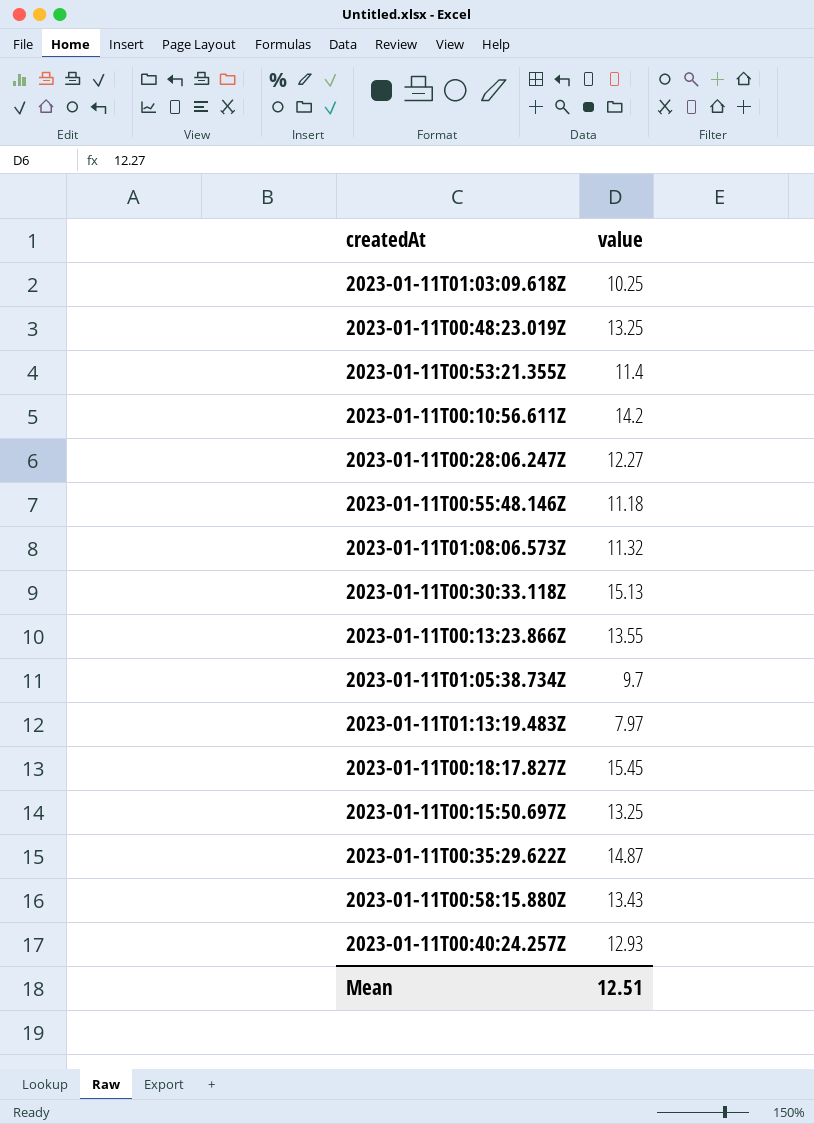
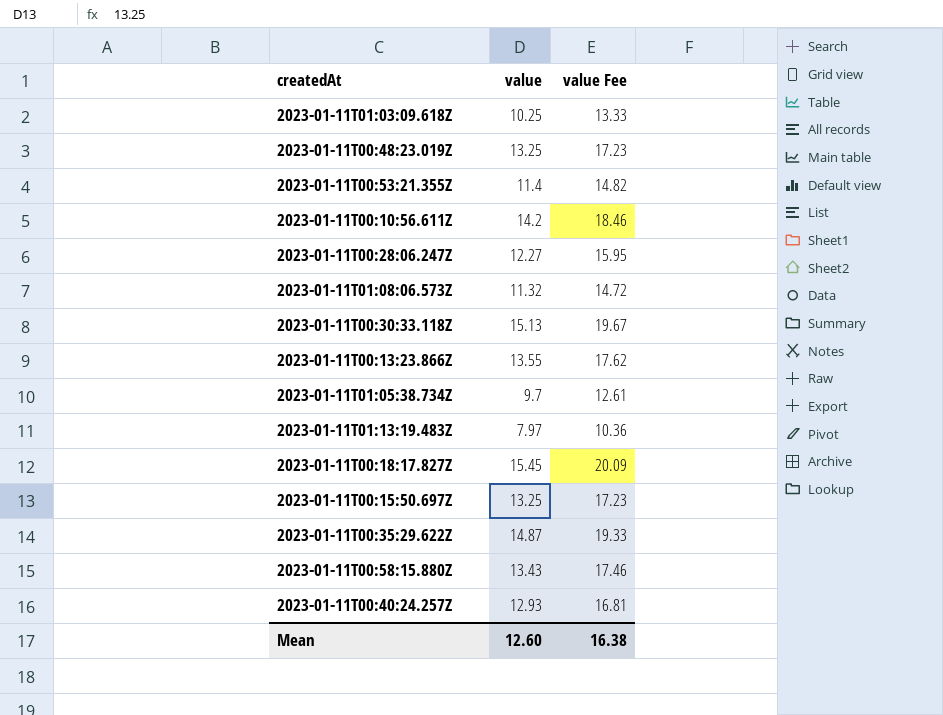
column value Fee | formula: none -> [value] * 1.3
row 2023-01-11T00:55:48.146Z: 11.18 -> none
Mean | value: 12.51 -> 12.60

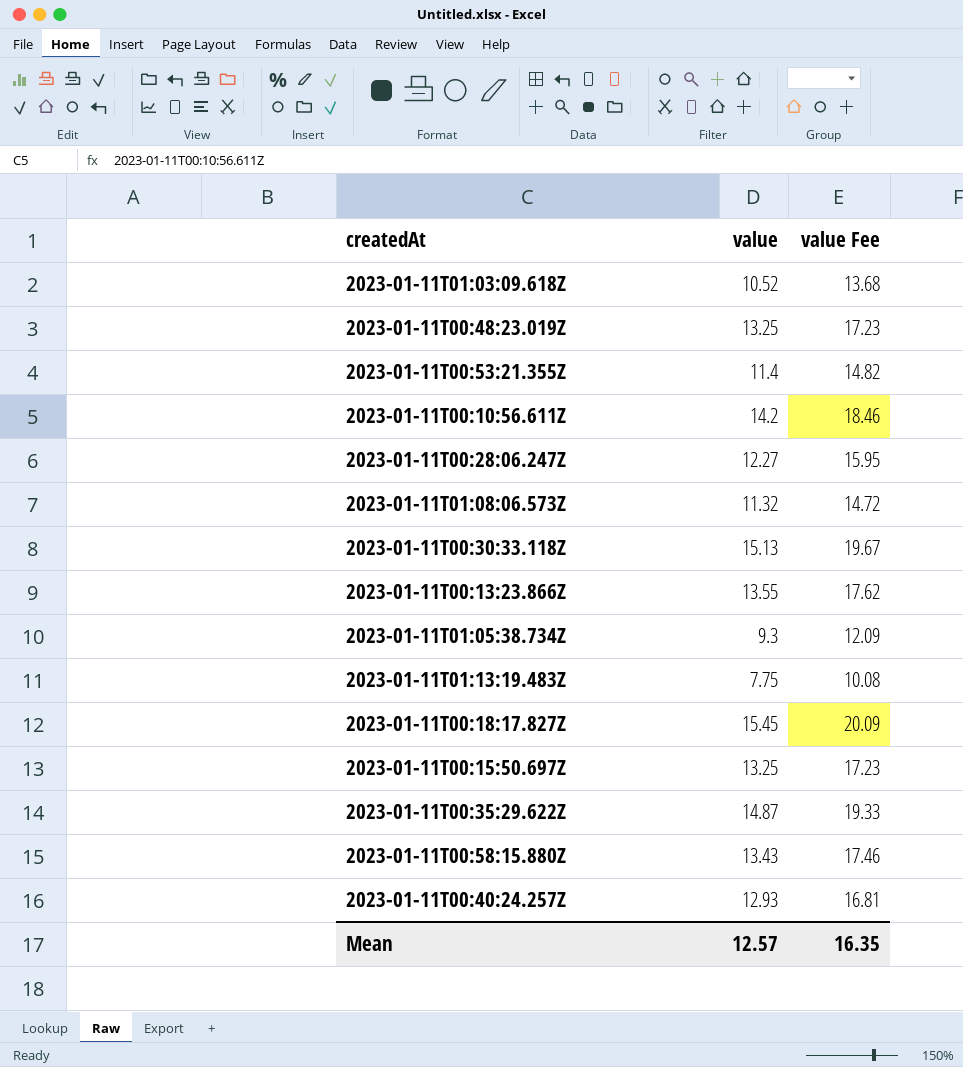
2023-01-11T01:03:09.618Z | value: 10.25 -> 10.52
2023-01-11T01:03:09.618Z | value Fee: 13.33 -> 13.68
2023-01-11T01:05:38.734Z | value: 9.7 -> 9.3
2023-01-11T01:05:38.734Z | value Fee: 12.61 -> 12.09
2023-01-11T01:13:19.483Z | value: 7.97 -> 7.75
2023-01-11T01:13:19.483Z | value Fee: 10.36 -> 10.08
Mean | value: 12.60 -> 12.57
Mean | value Fee: 16.38 -> 16.35

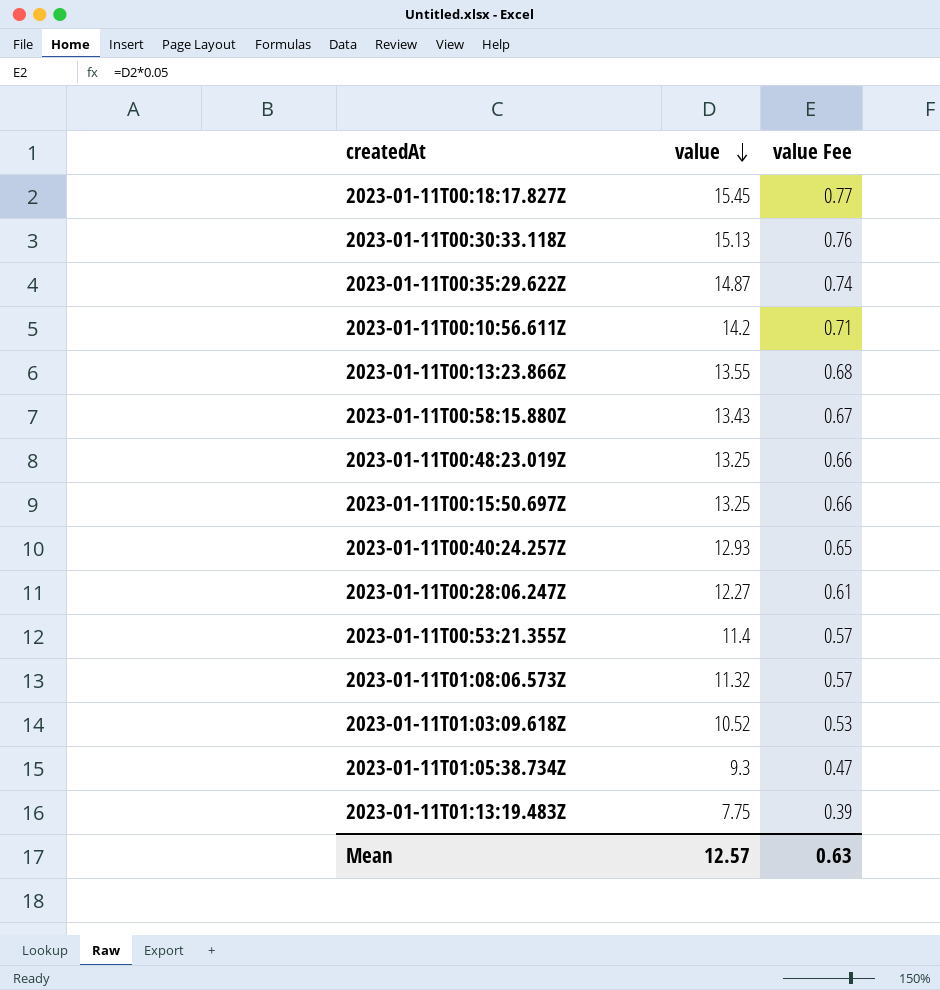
row order: none -> value descending
column value Fee | formula: [value] * 1.3 -> [value] * 0.05
Mean | value Fee: 16.35 -> 0.63

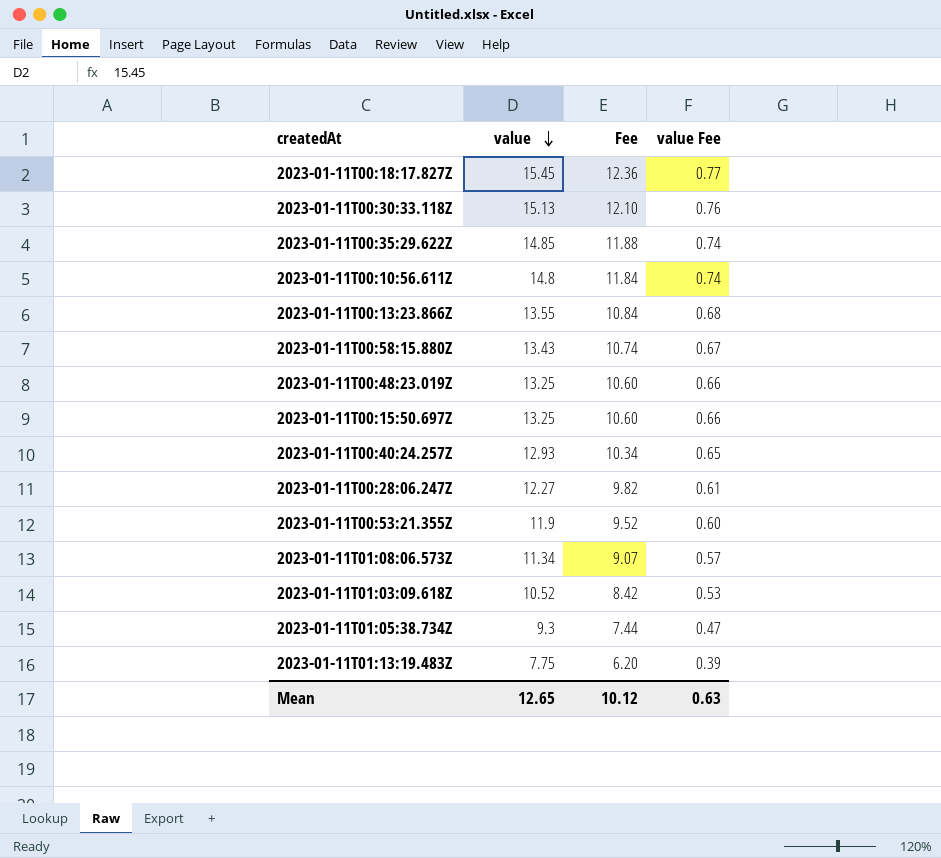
column Fee | formula: none -> [value] * 0.8
2023-01-11T00:35:29.622Z | value: 14.87 -> 14.85
2023-01-11T00:10:56.611Z | value: 14.2 -> 14.8
2023-01-11T00:10:56.611Z | value Fee: 0.71 -> 0.74
2023-01-11T00:53:21.355Z | value: 11.4 -> 11.9
2023-01-11T00:53:21.355Z | value Fee: 0.57 -> 0.60
2023-01-11T01:08:06.573Z | value: 11.32 -> 11.34
Mean | value: 12.57 -> 12.65

